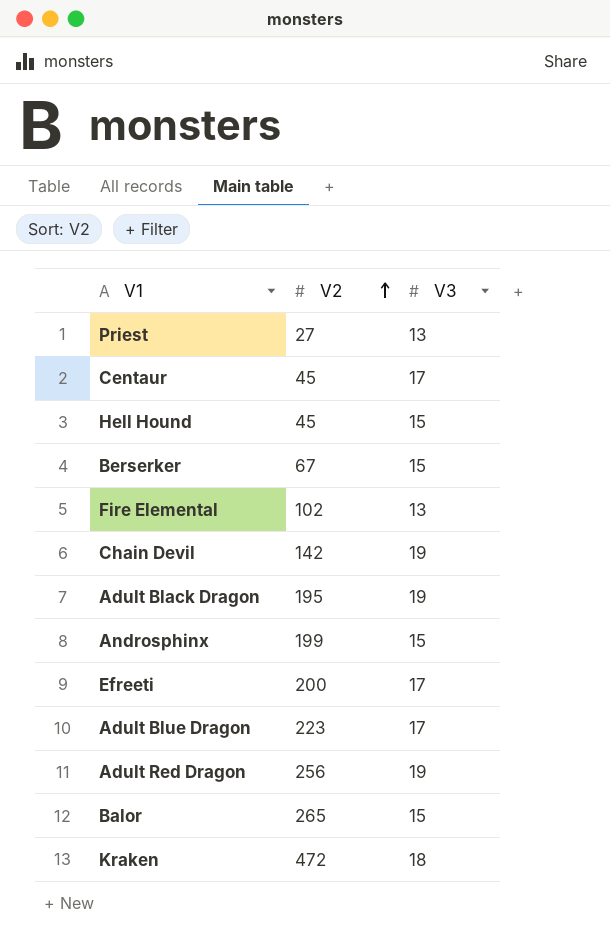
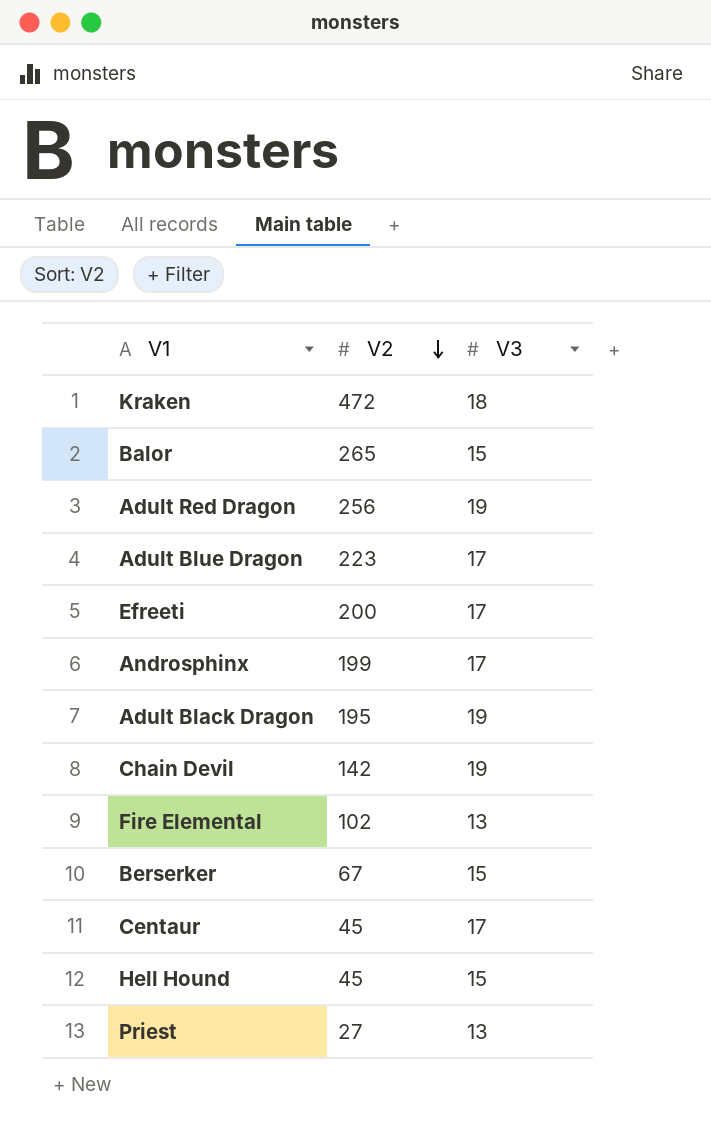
row order: V2 ascending -> V2 descending
Androsphinx | V3: 15 -> 17

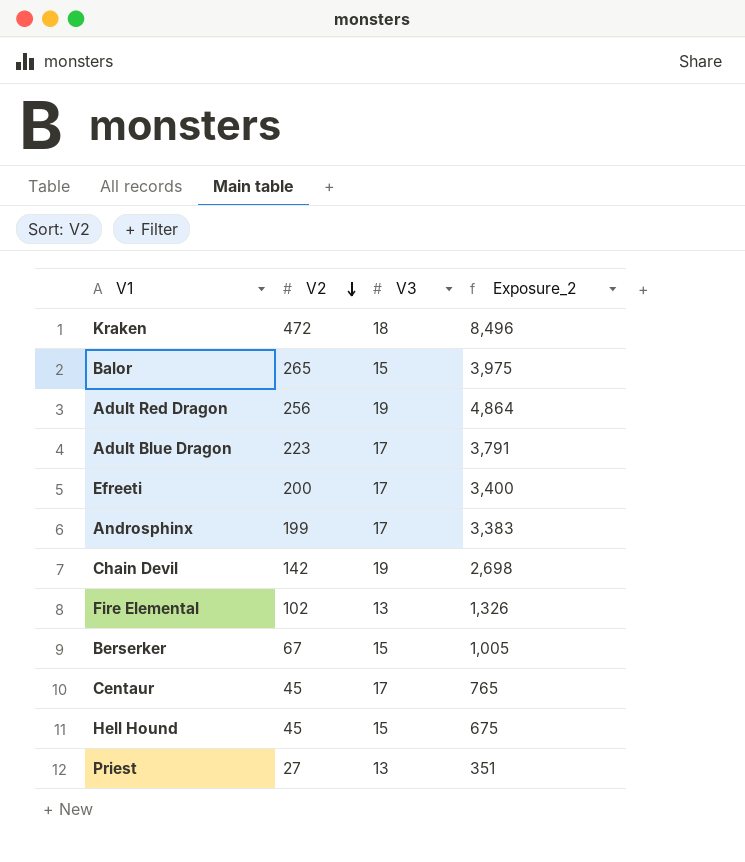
column Exposure_2 | formula: none -> [V2] * [V3]
row Adult Black Dragon: 195 | 19 -> none

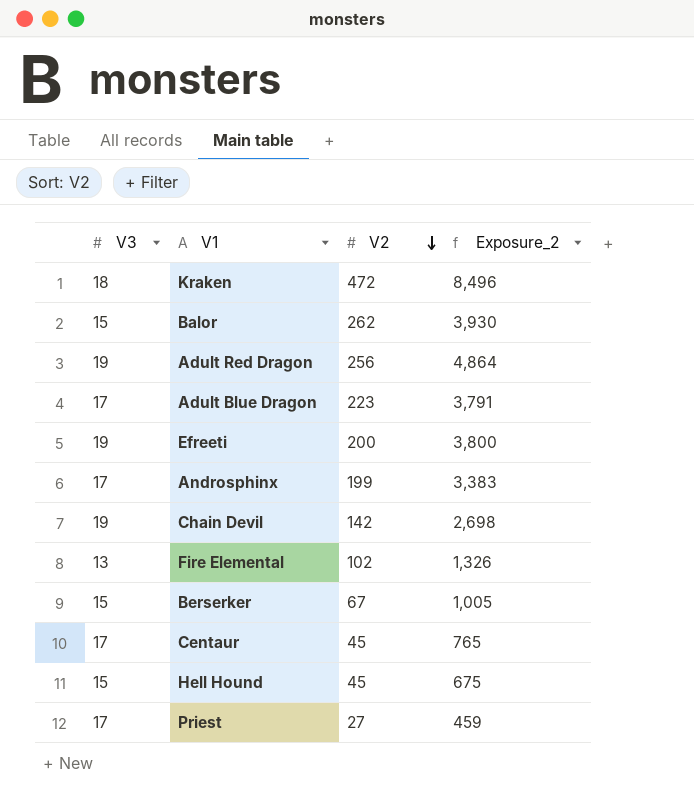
column V3 | position: 3 -> 1
Balor | V2: 265 -> 262
Balor | Exposure_2: 3,975 -> 3,930
Efreeti | V3: 17 -> 19
Efreeti | Exposure_2: 3,400 -> 3,800
Priest | V3: 13 -> 17
Priest | Exposure_2: 351 -> 459

